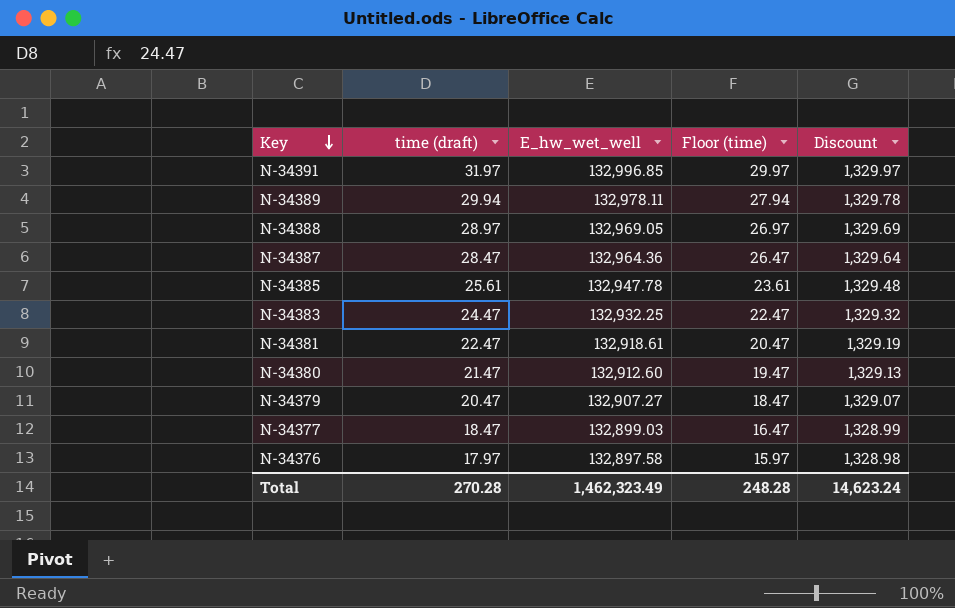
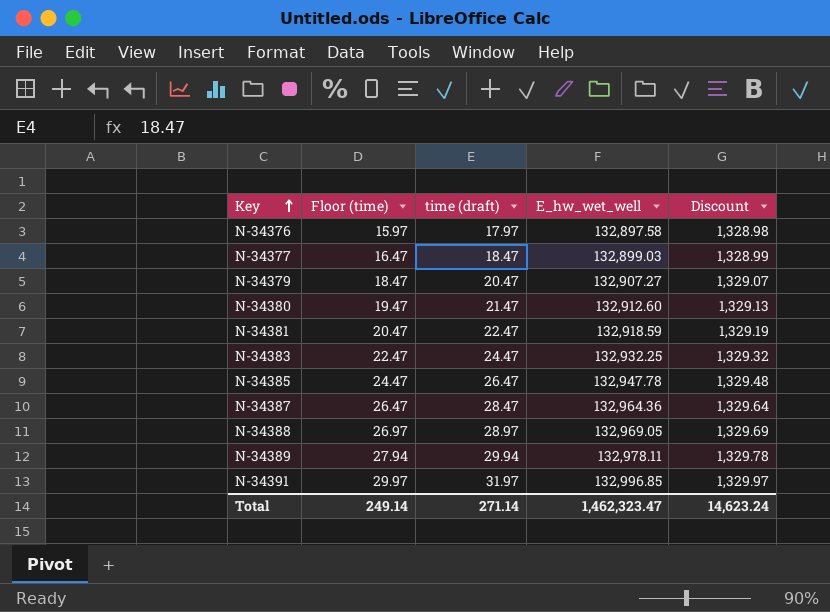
row order: Key descending -> Key ascending
column Floor (time) | position: 4 -> 2
N-34381 | E_hw_wet_well: 132,918.61 -> 132,918.59
N-34385 | Floor (time): 23.61 -> 24.47
N-34385 | time (draft): 25.61 -> 26.47
Total | Floor (time): 248.28 -> 249.14
Total | time (draft): 270.28 -> 271.14
Total | E_hw_wet_well: 1,462,323.49 -> 1,462,323.47

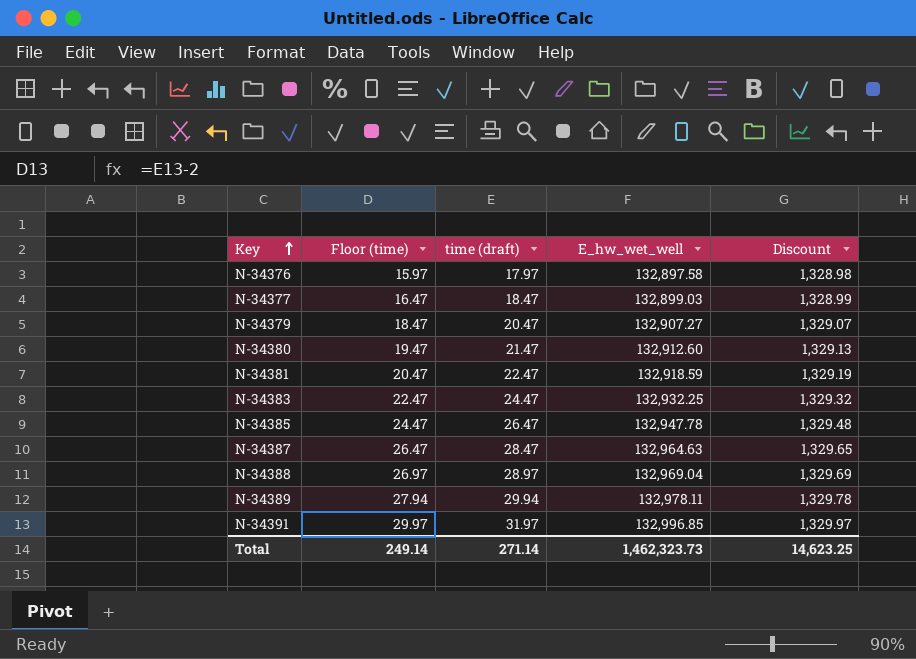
N-34387 | E_hw_wet_well: 132,964.36 -> 132,964.63
N-34387 | Discount: 1,329.64 -> 1,329.65
N-34388 | E_hw_wet_well: 132,969.05 -> 132,969.04
Total | E_hw_wet_well: 1,462,323.47 -> 1,462,323.73
Total | Discount: 14,623.24 -> 14,623.25

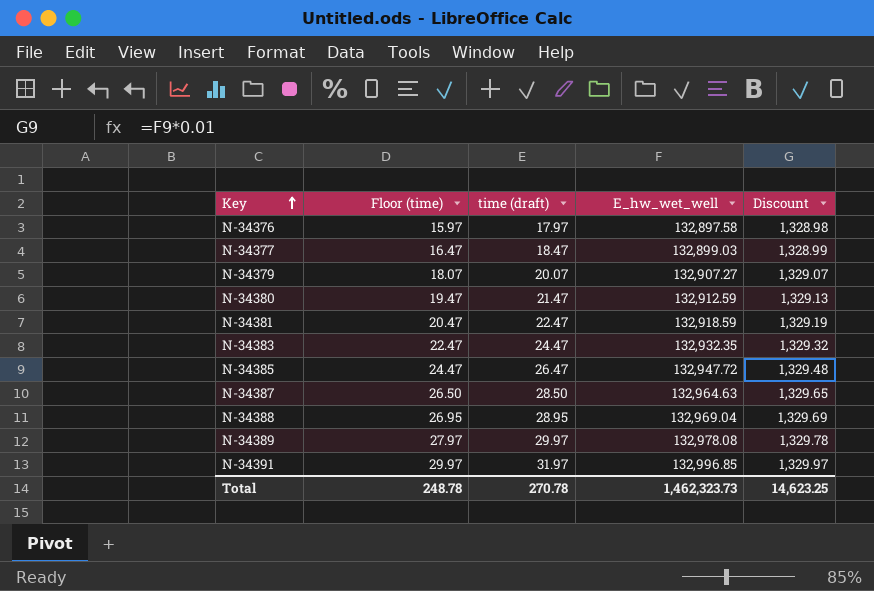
N-34379 | Floor (time): 18.47 -> 18.07
N-34379 | time (draft): 20.47 -> 20.07
N-34380 | E_hw_wet_well: 132,912.60 -> 132,912.59
N-34383 | E_hw_wet_well: 132,932.25 -> 132,932.35
N-34385 | E_hw_wet_well: 132,947.78 -> 132,947.72
N-34387 | Floor (time): 26.47 -> 26.50
N-34387 | time (draft): 28.47 -> 28.50
N-34388 | Floor (time): 26.97 -> 26.95
N-34388 | time (draft): 28.97 -> 28.95
N-34389 | Floor (time): 27.94 -> 27.97
N-34389 | time (draft): 29.94 -> 29.97
N-34389 | E_hw_wet_well: 132,978.11 -> 132,978.08
Total | Floor (time): 249.14 -> 248.78
Total | time (draft): 271.14 -> 270.78

